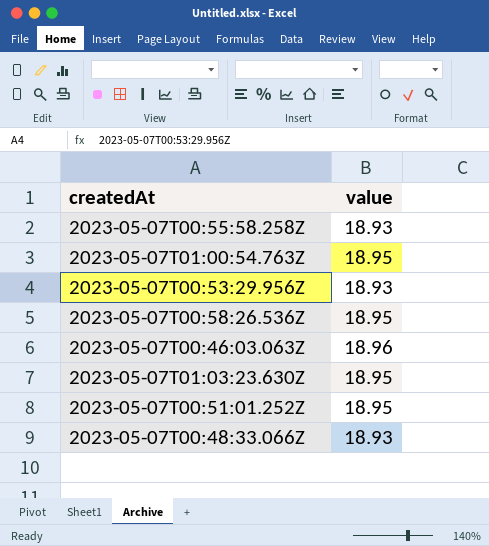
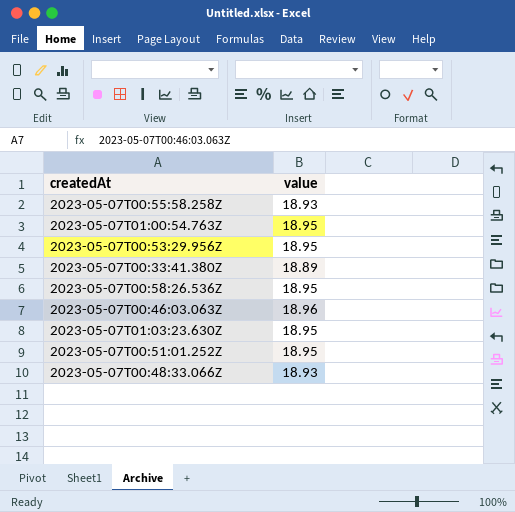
2023-05-07T00:53:29.956Z | value: 18.93 -> 18.95
row 2023-05-07T00:33:41.380Z: none -> 18.89

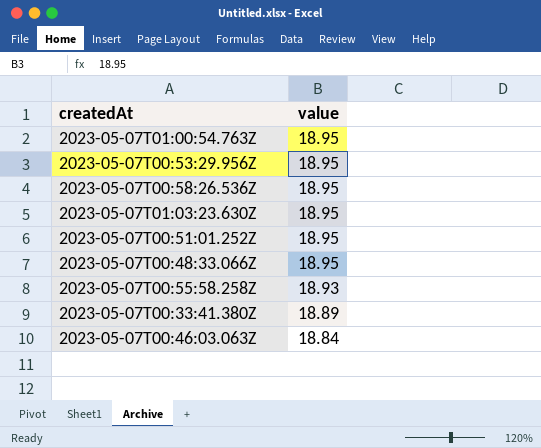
row order: none -> value descending
2023-05-07T00:48:33.066Z | value: 18.93 -> 18.95
2023-05-07T00:46:03.063Z | value: 18.96 -> 18.84

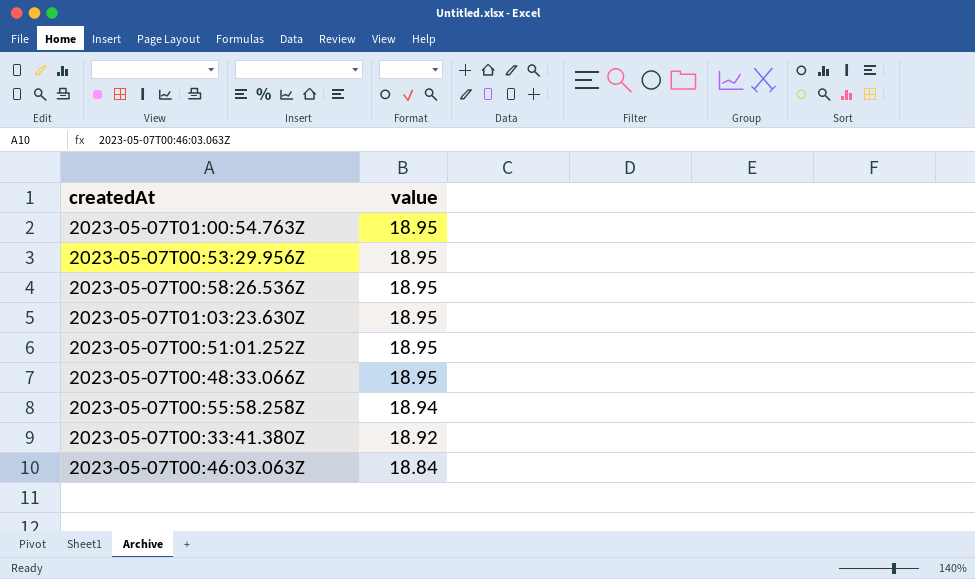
2023-05-07T00:55:58.258Z | value: 18.93 -> 18.94
2023-05-07T00:33:41.380Z | value: 18.89 -> 18.92

